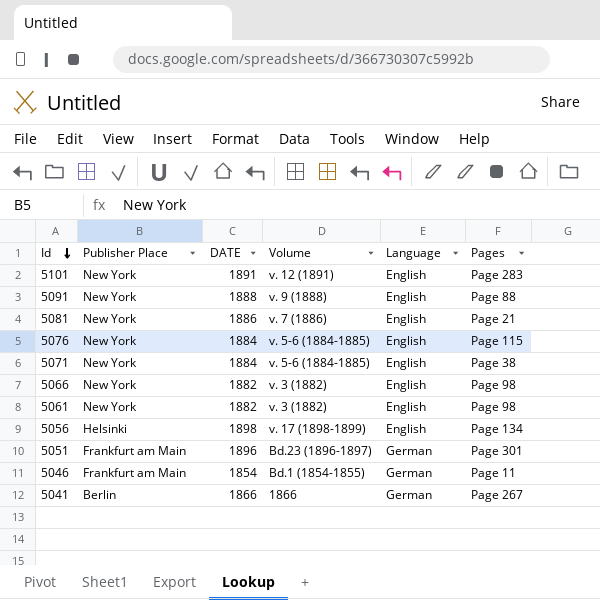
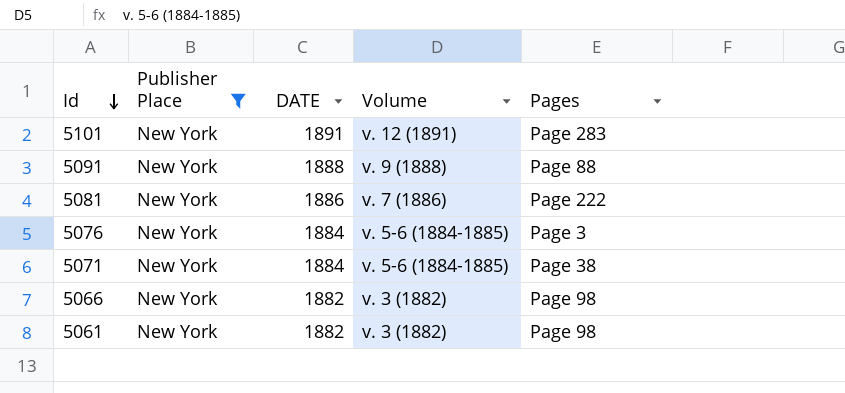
filter: none -> Publisher Place = New York
column Language | position: 5 -> none
5081 | Pages: Page 21 -> Page 222
5076 | Pages: Page 115 -> Page 3

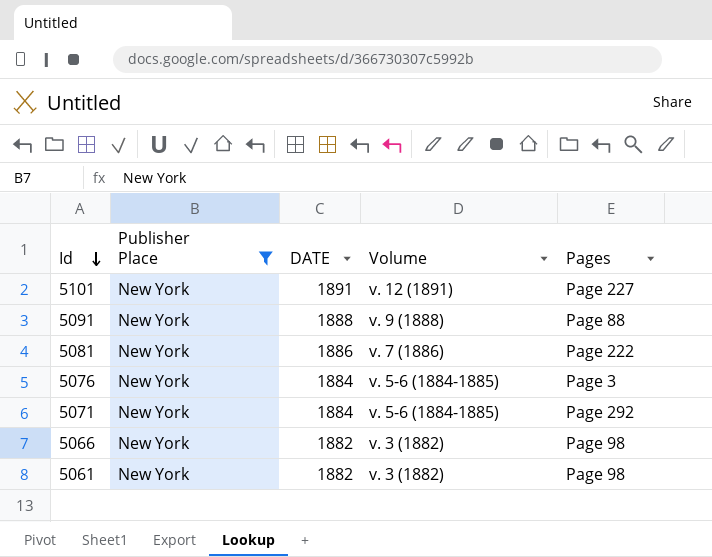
5101 | Pages: Page 283 -> Page 227
5071 | Pages: Page 38 -> Page 292

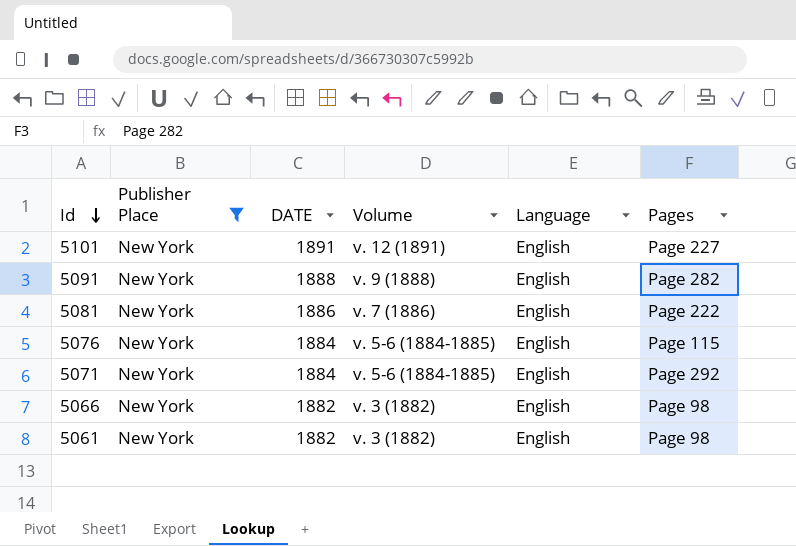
column Language | position: none -> 5
5091 | Pages: Page 88 -> Page 282
5076 | Pages: Page 3 -> Page 115

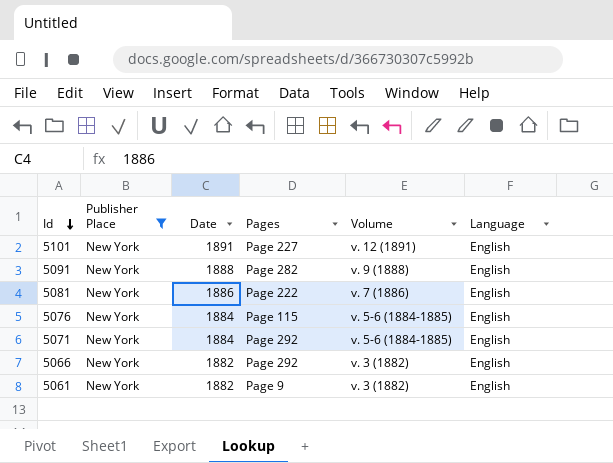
column name: DATE -> Date
column Pages | position: 6 -> 4
5066 | Pages: Page 98 -> Page 292
5061 | Pages: Page 98 -> Page 9

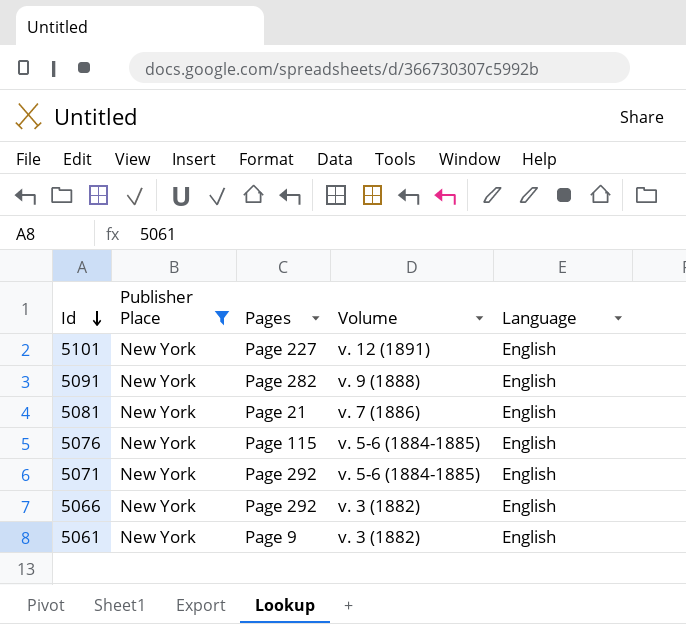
column Date | position: 3 -> none
5081 | Pages: Page 222 -> Page 21

